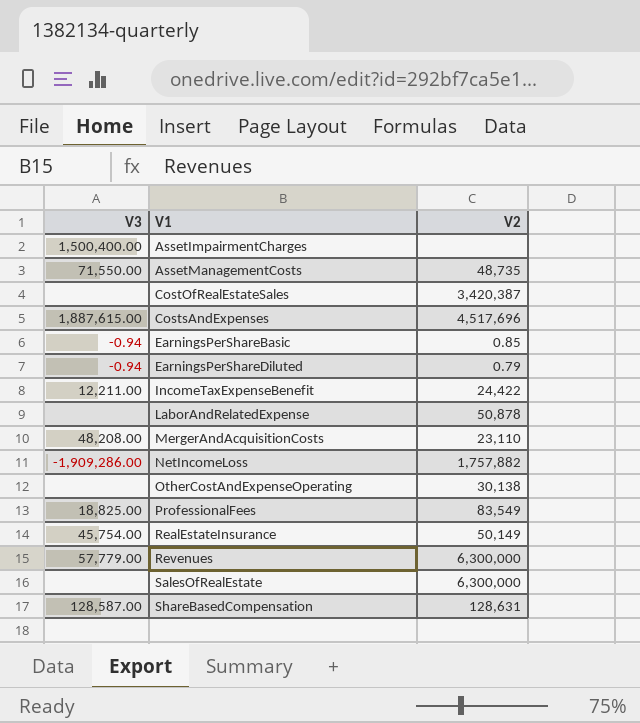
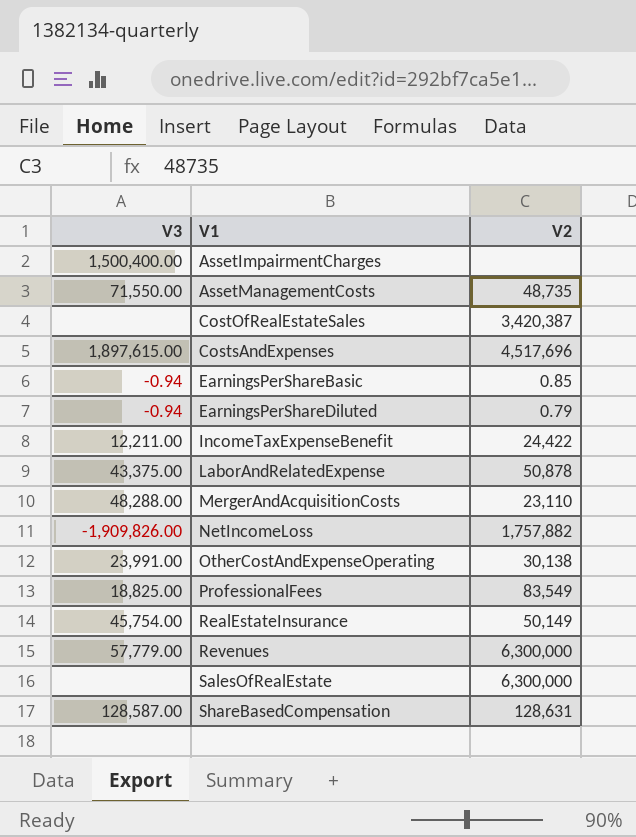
CostsAndExpenses | V3: 1,887,615.00 -> 1,897,615.00
LaborAndRelatedExpense | V3: none -> 43,375.00
MergerAndAcquisitionCosts | V3: 48,208.00 -> 48,288.00
NetIncomeLoss | V3: -1,909,286.00 -> -1,909,826.00
OtherCostAndExpenseOperating | V3: none -> 23,991.00

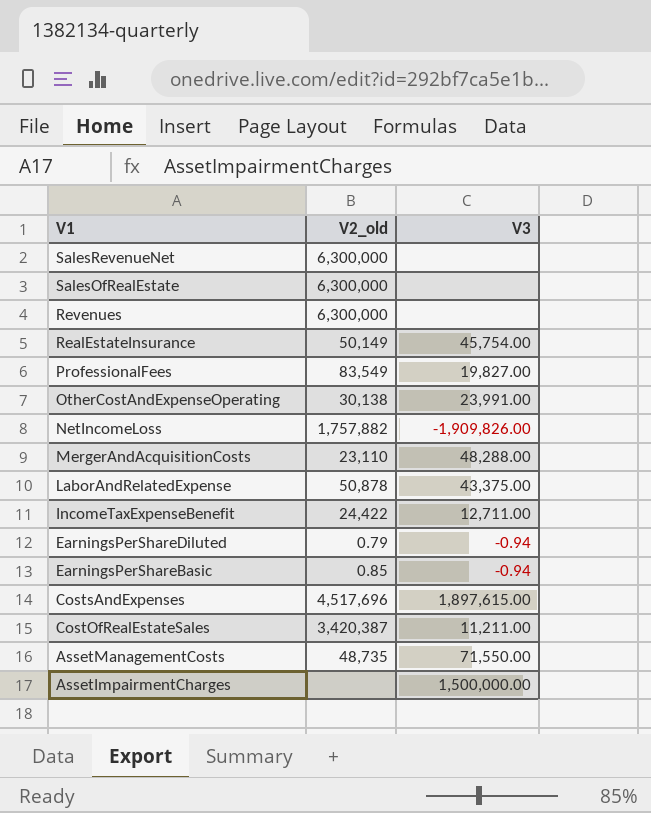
row order: V1 ascending -> V1 descending
column name: V2 -> V2_old
column V3 | position: 1 -> 3
row ShareBasedCompensation: 128,587.00 | 128,631 -> none
row SalesRevenueNet: none -> 6,300,000 | none
Revenues | V3: 57,779.00 -> none
ProfessionalFees | V3: 18,825.00 -> 19,827.00
IncomeTaxExpenseBenefit | V3: 12,211.00 -> 12,711.00
CostOfRealEstateSales | V3: none -> 11,211.00
AssetImpairmentCharges | V3: 1,500,400.00 -> 1,500,000.00

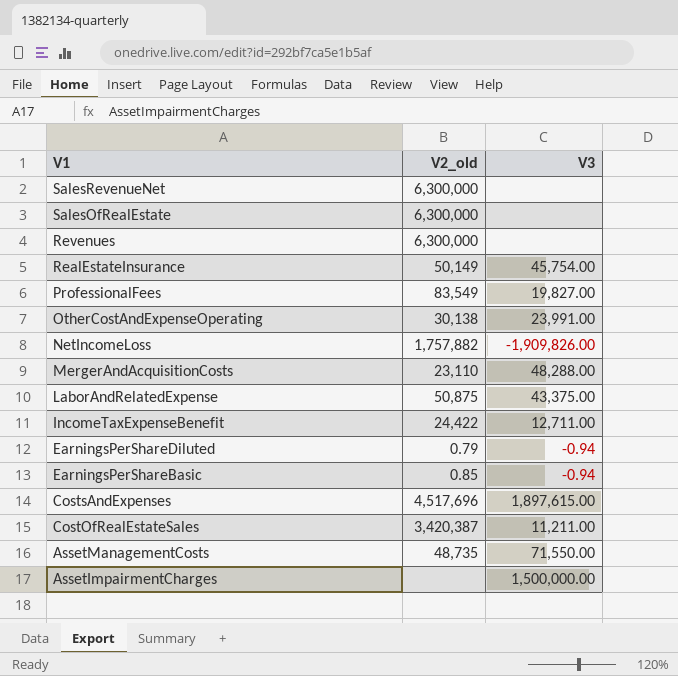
LaborAndRelatedExpense | V2_old: 50,878 -> 50,875

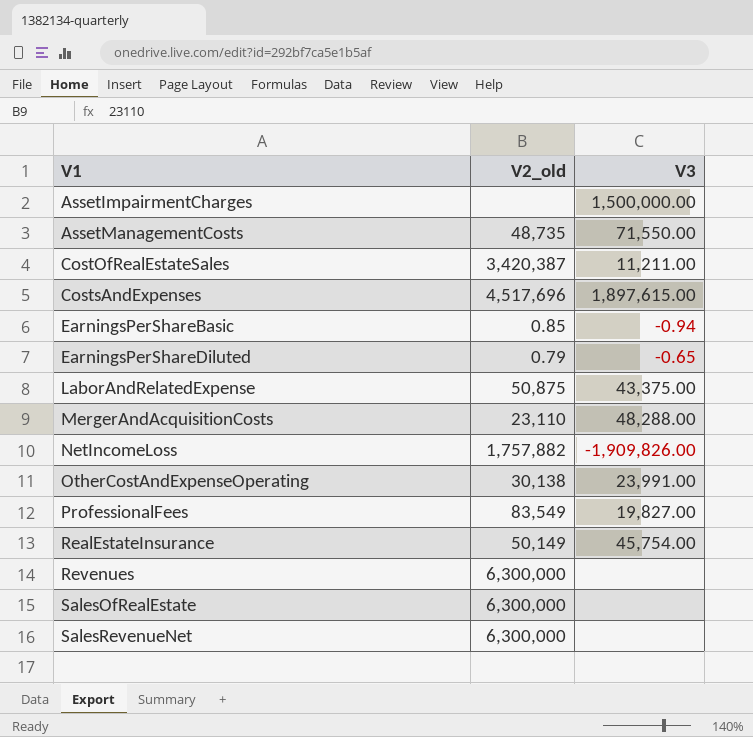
row order: V1 descending -> V1 ascending
row IncomeTaxExpenseBenefit: 24,422 | 12,711.00 -> none
EarningsPerShareDiluted | V3: -0.94 -> -0.65

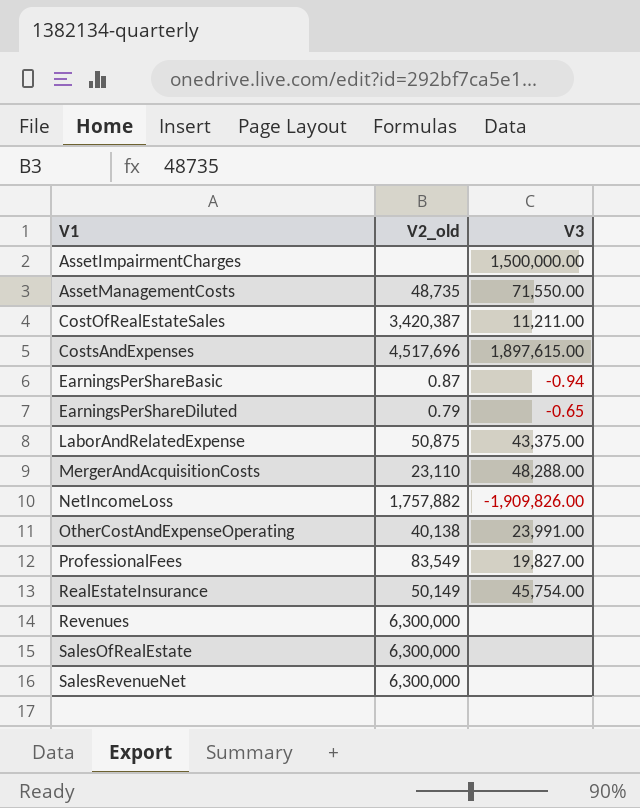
EarningsPerShareBasic | V2_old: 0.85 -> 0.87
OtherCostAndExpenseOperating | V2_old: 30,138 -> 40,138

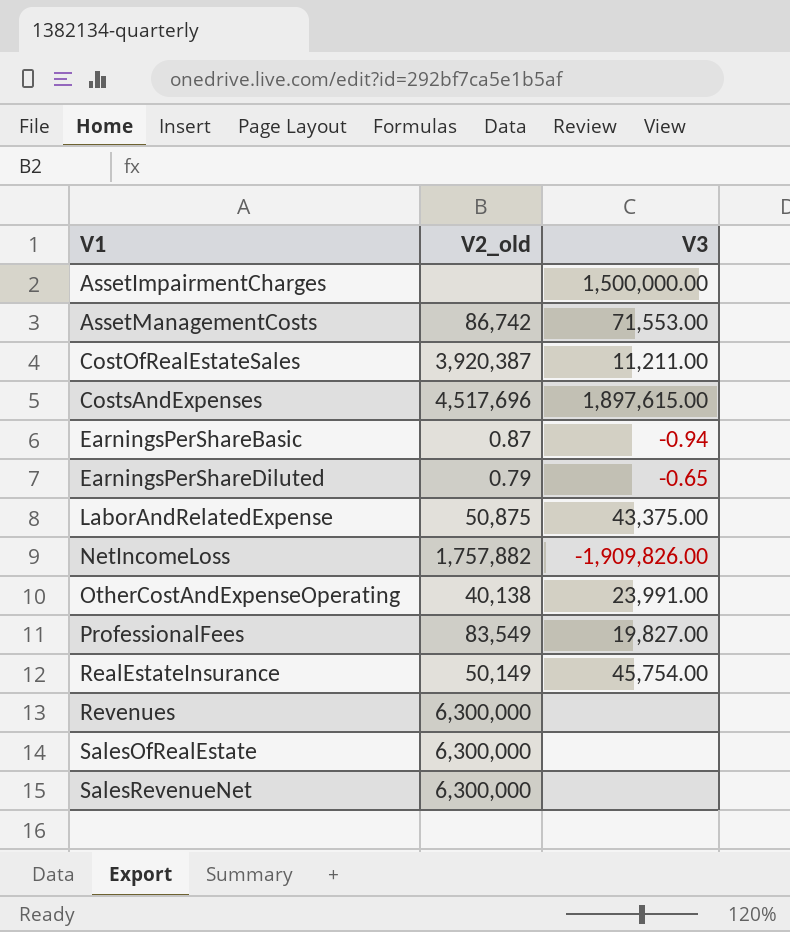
row MergerAndAcquisitionCosts: 23,110 | 48,288.00 -> none
AssetManagementCosts | V2_old: 48,735 -> 86,742
AssetManagementCosts | V3: 71,550.00 -> 71,553.00
CostOfRealEstateSales | V2_old: 3,420,387 -> 3,920,387

